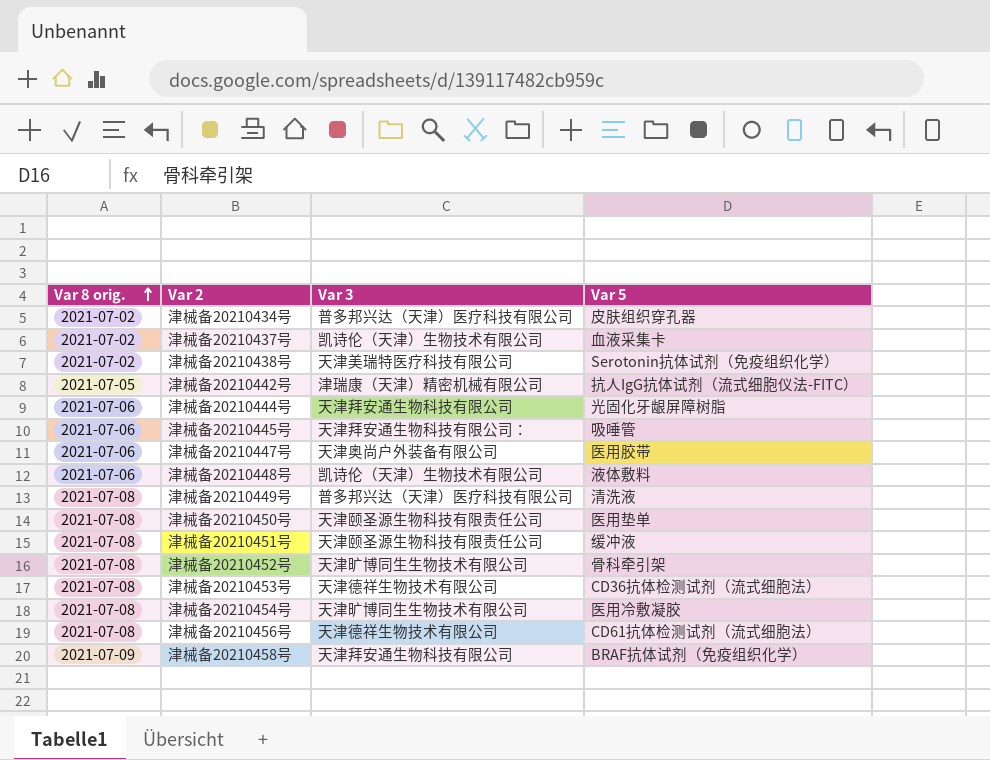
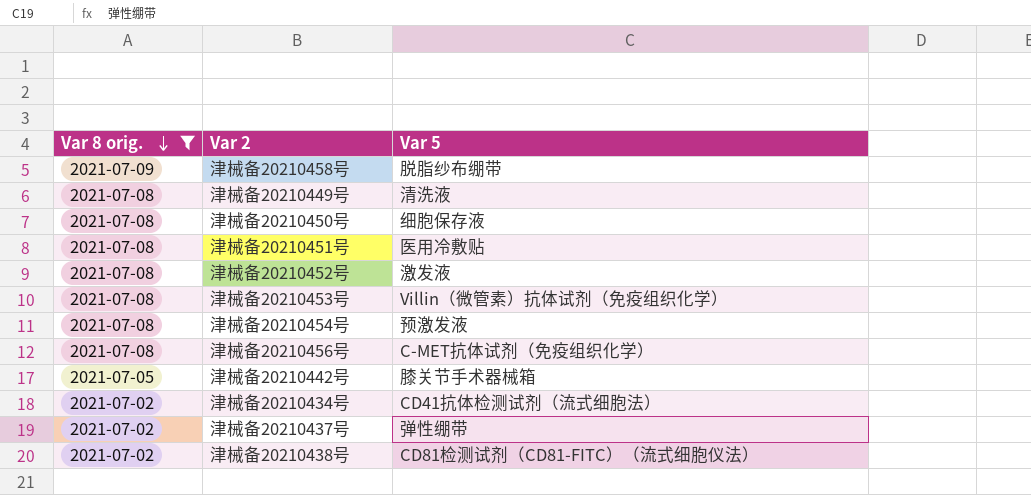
filter: none -> Var 8 orig. != 2021-07-06
row order: Var 8 orig. ascending -> Var 8 orig. descending
column Var 3 | position: 3 -> none
津械备20210458号 | Var 5: BRAF抗体试剂（免疫组织化学） -> 脱脂纱布绷带
津械备20210450号 | Var 5: 医用垫单 -> 细胞保存液
津械备20210451号 | Var 5: 缓冲液 -> 医用冷敷贴
津械备20210452号 | Var 5: 骨科牵引架 -> 激发液
津械备20210453号 | Var 5: CD36抗体检测试剂（流式细胞法） -> Villin（微管素）抗体试剂（免疫组织化学）
津械备20210454号 | Var 5: 医用冷敷凝胶 -> 预激发液
津械备20210456号 | Var 5: CD61抗体检测试剂（流式细胞法） -> C-MET抗体试剂（免疫组织化学）
津械备20210442号 | Var 5: 抗人IgG抗体试剂（流式细胞仪法-FITC） -> 膝关节手术器械箱
津械备20210434号 | Var 5: 皮肤组织穿孔器 -> CD41抗体检测试剂（流式细胞法）
津械备20210437号 | Var 5: 血液采集卡 -> 弹性绷带
津械备20210438号 | Var 5: Serotonin抗体试剂（免疫组织化学） -> CD81检测试剂（CD81-FITC）（流式细胞仪法）

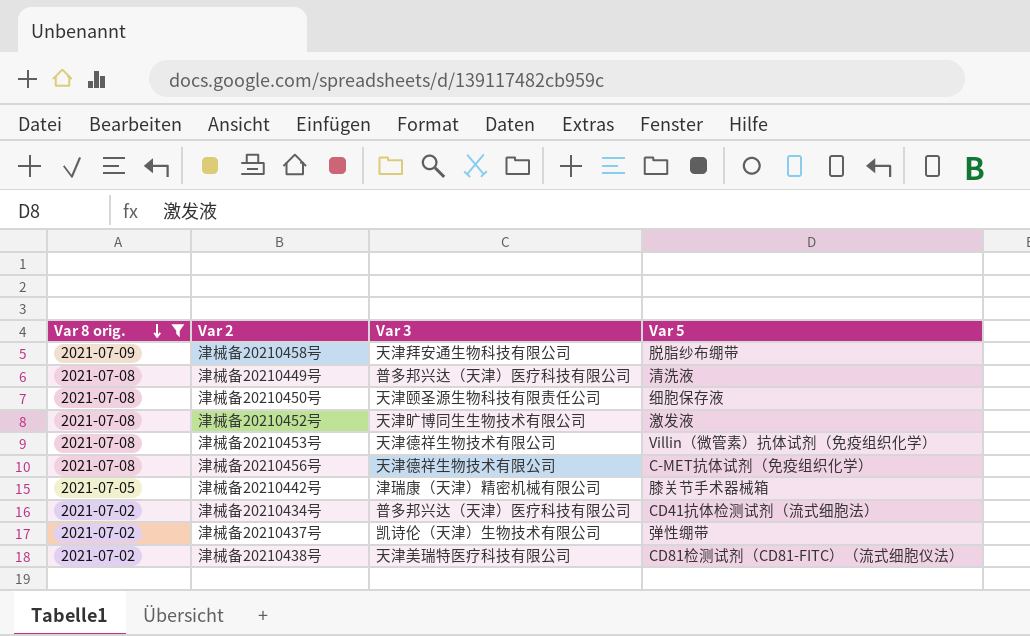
column Var 3 | position: none -> 3
row 津械备20210451号: 2021-07-08 | 医用冷敷贴 -> none
row 津械备20210454号: 2021-07-08 | 预激发液 -> none

